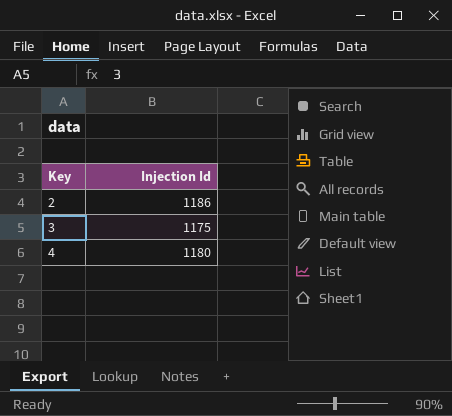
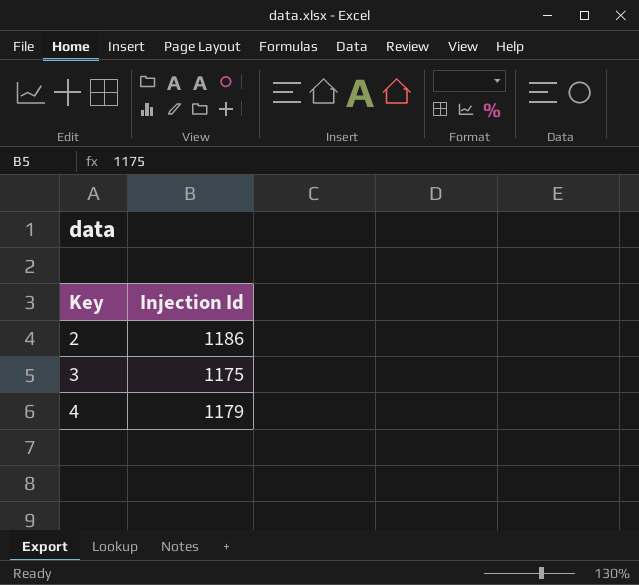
4 | Injection Id: 1180 -> 1179

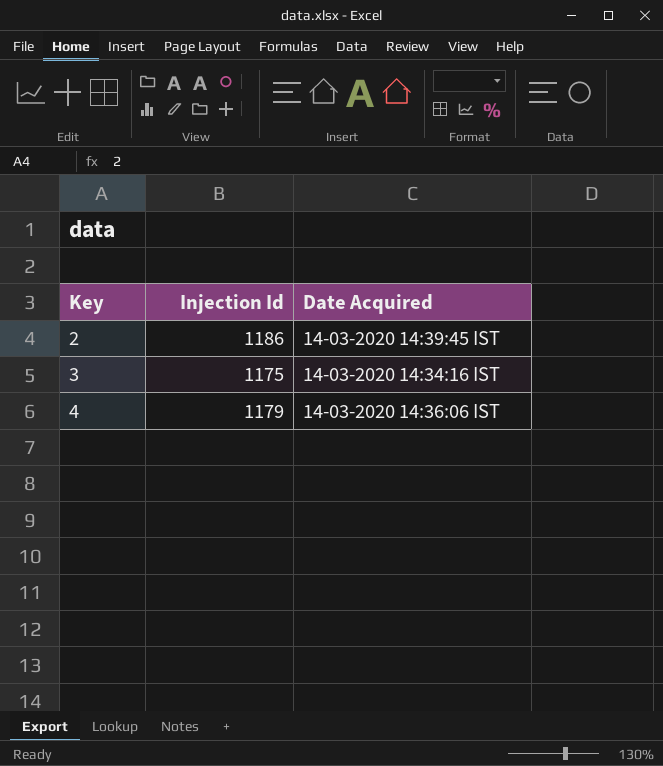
column Date Acquired | position: none -> 3

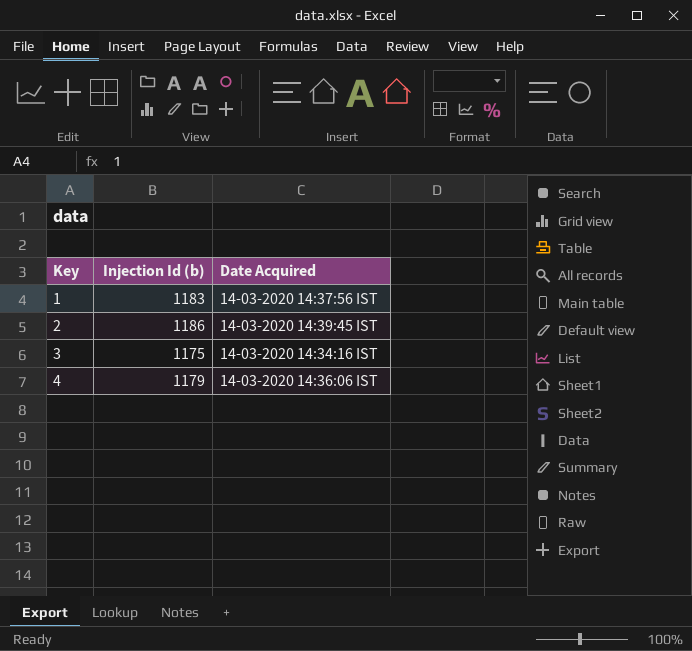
column name: Injection Id -> Injection Id (b)
row 1: none -> 1183 | 14-03-2020 14:37:56 IST

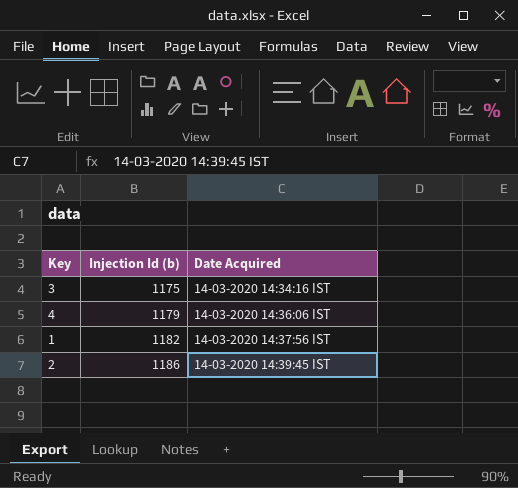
row order: Key ascending -> Injection Id (b) ascending
1 | Injection Id (b): 1183 -> 1182

